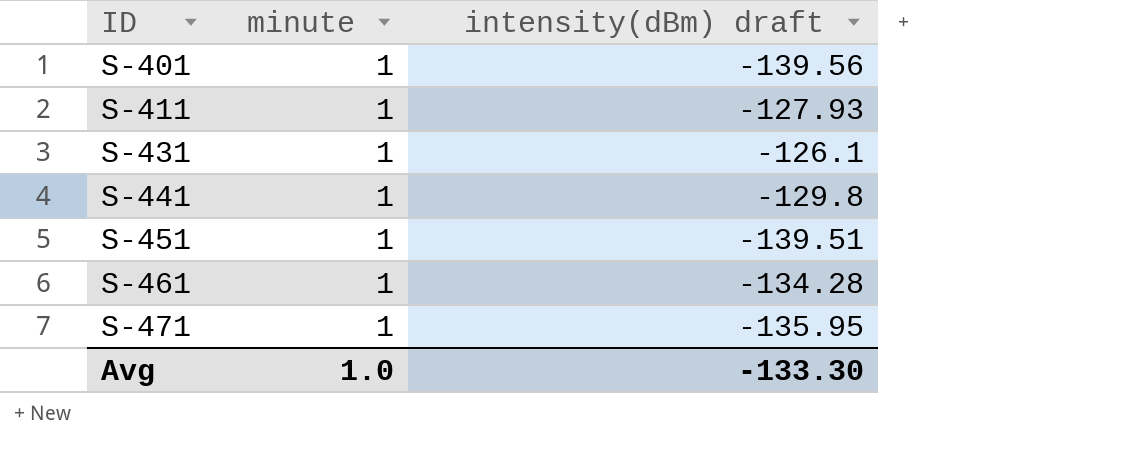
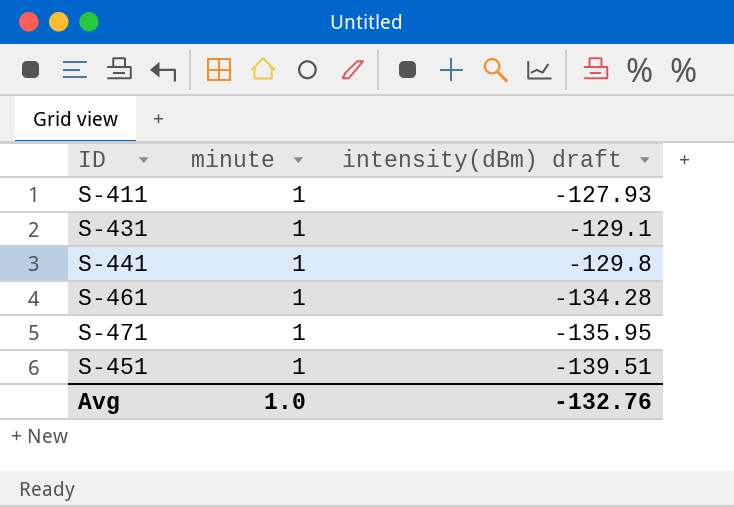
row order: ID ascending -> intensity(dBm) draft descending
row S-401: 1 | -139.56 -> none
S-431 | intensity(dBm) draft: -126.1 -> -129.1
Avg | intensity(dBm) draft: -133.30 -> -132.76

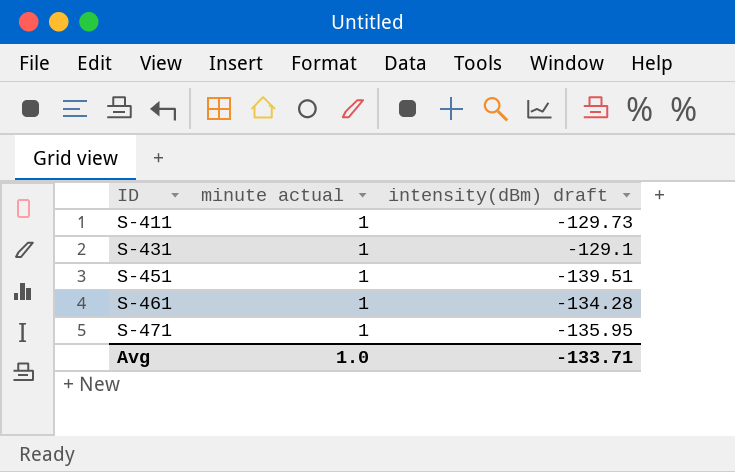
row order: intensity(dBm) draft descending -> ID ascending
column name: minute -> minute actual
row S-441: 1 | -129.8 -> none
S-411 | intensity(dBm) draft: -127.93 -> -129.73
Avg | intensity(dBm) draft: -132.76 -> -133.71

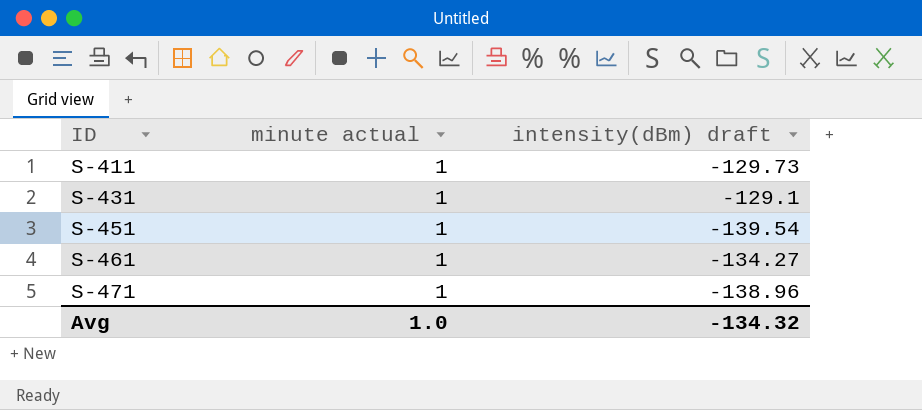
S-451 | intensity(dBm) draft: -139.51 -> -139.54
S-461 | intensity(dBm) draft: -134.28 -> -134.27
S-471 | intensity(dBm) draft: -135.95 -> -138.96
Avg | intensity(dBm) draft: -133.71 -> -134.32

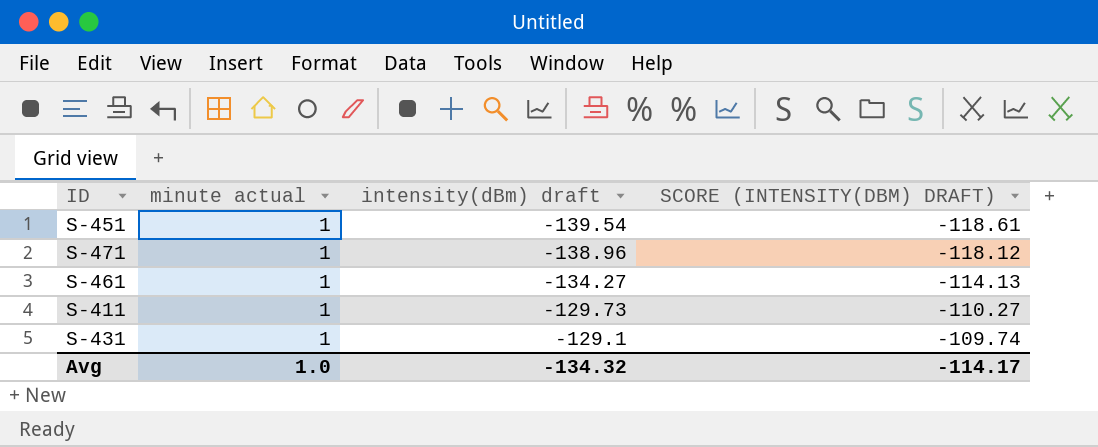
row order: ID ascending -> intensity(dBm) draft ascending
column SCORE (INTENSITY(DBM) DRAFT) | formula: none -> [intensity(dBm) draft] * 0.85

